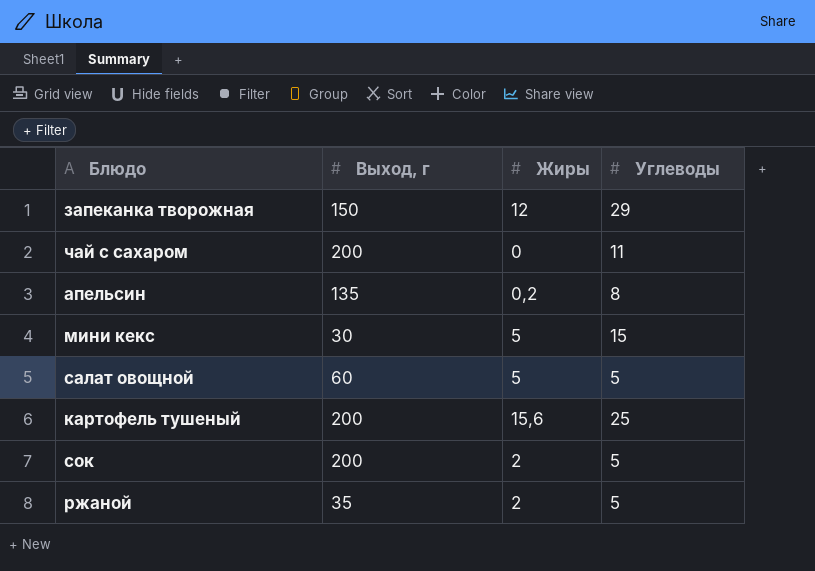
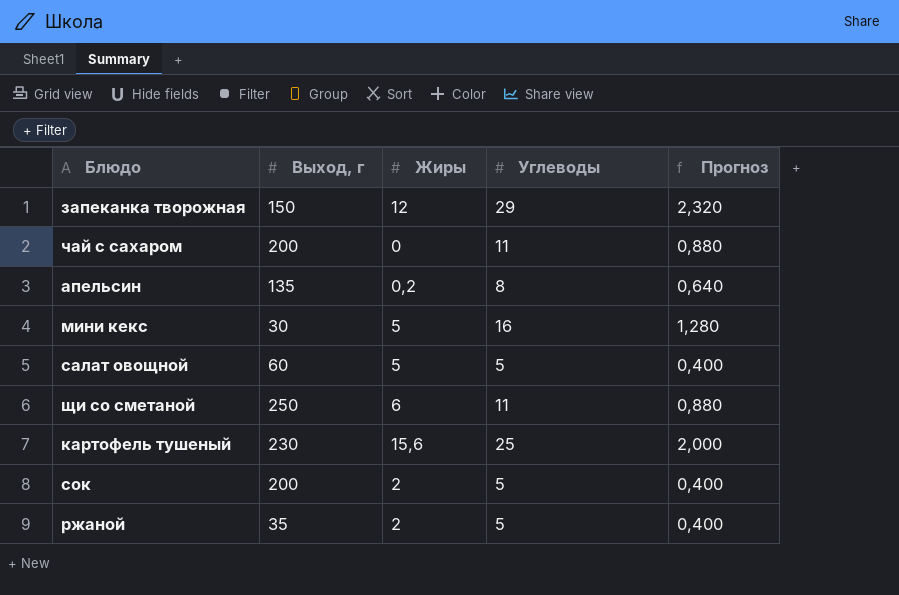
column Прогноз | formula: none -> [Углеводы] * 0,08
мини кекс | Углеводы: 15 -> 16
row щи со сметаной: none -> 250 | 6 | 11 | 0,880
картофель тушеный | Выход, г: 200 -> 230

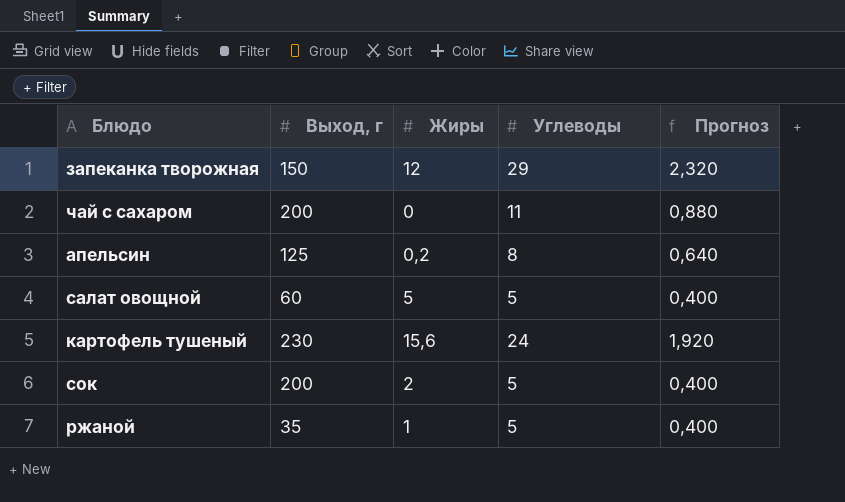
row мини кекс: 30 | 5 | 16 | 1,280 -> none
row щи со сметаной: 250 | 6 | 11 | 0,880 -> none
апельсин | Выход, г: 135 -> 125
картофель тушеный | Углеводы: 25 -> 24
картофель тушеный | Прогноз: 2,000 -> 1,920
ржаной | Жиры: 2 -> 1

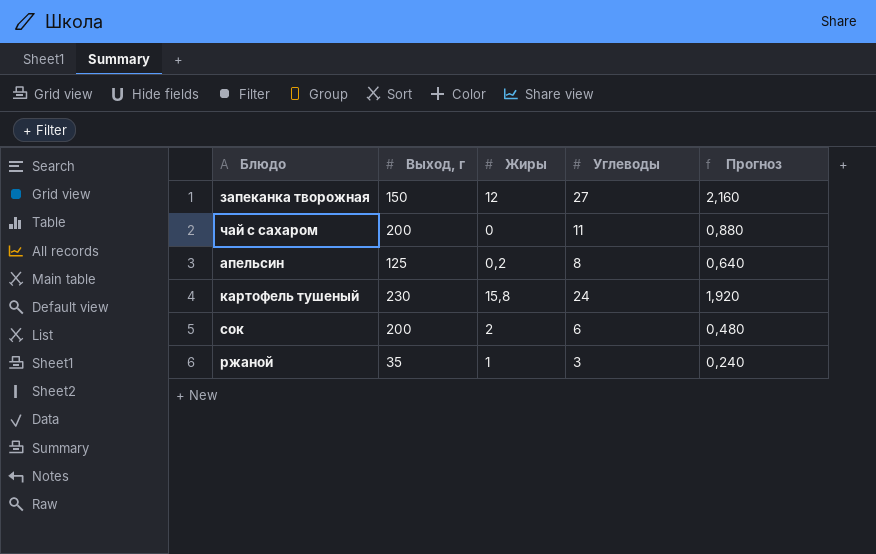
row салат овощной: 60 | 5 | 5 | 0,400 -> none
запеканка творожная | Углеводы: 29 -> 27
запеканка творожная | Прогноз: 2,320 -> 2,160
картофель тушеный | Жиры: 15,6 -> 15,8
сок | Углеводы: 5 -> 6
сок | Прогноз: 0,400 -> 0,480
ржаной | Углеводы: 5 -> 3
ржаной | Прогноз: 0,400 -> 0,240

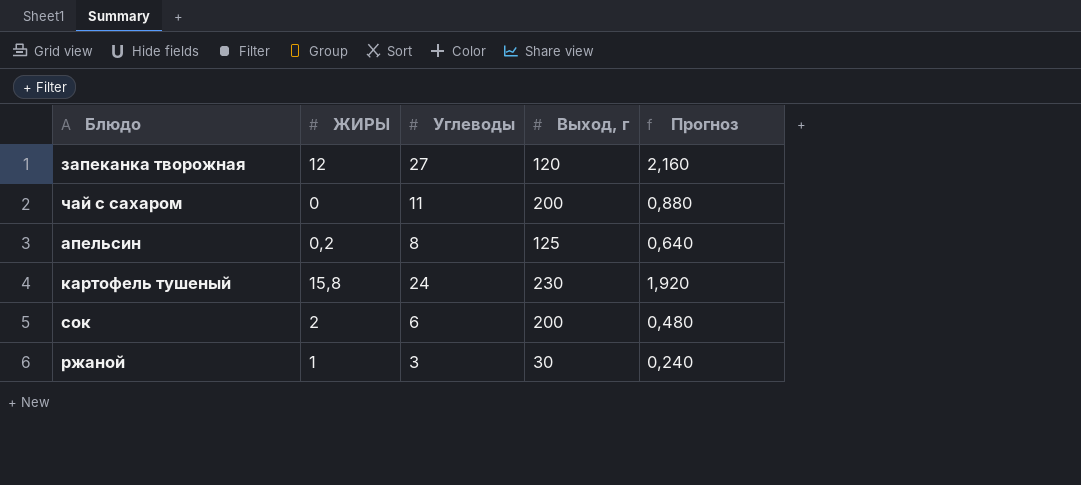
column name: Жиры -> ЖИРЫ
column Выход, г | position: 2 -> 4
запеканка творожная | Выход, г: 150 -> 120
ржаной | Выход, г: 35 -> 30

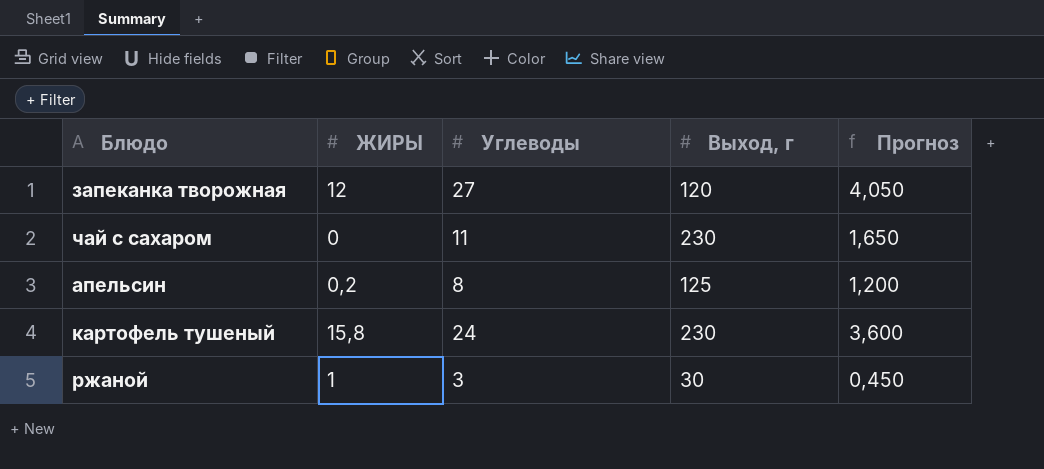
column Прогноз | formula: [Углеводы] * 0,08 -> [Углеводы] * 0,15
row сок: 2 | 6 | 200 | 0,480 -> none
чай с сахаром | Выход, г: 200 -> 230

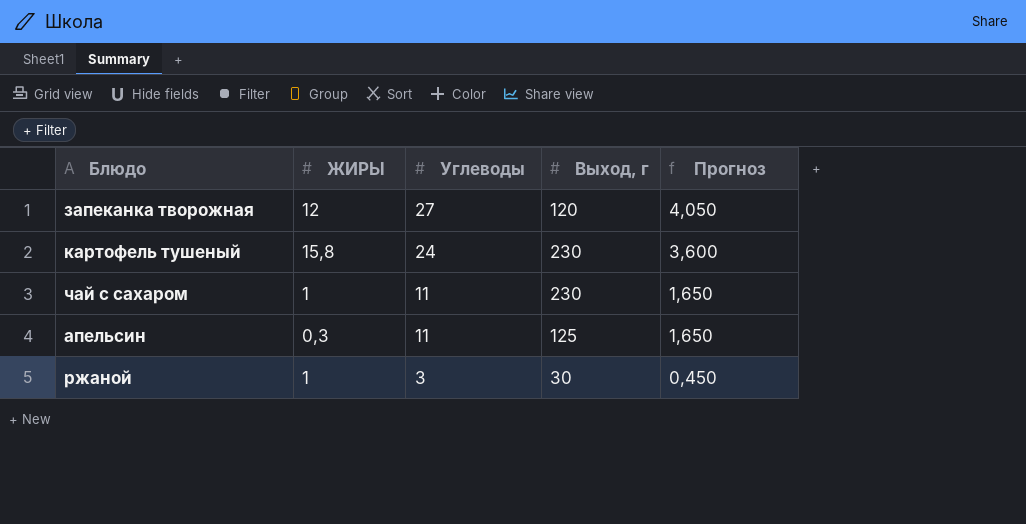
row order: none -> Углеводы descending
чай с сахаром | ЖИРЫ: 0 -> 1
апельсин | ЖИРЫ: 0,2 -> 0,3
апельсин | Углеводы: 8 -> 11
апельсин | Прогноз: 1,200 -> 1,650

